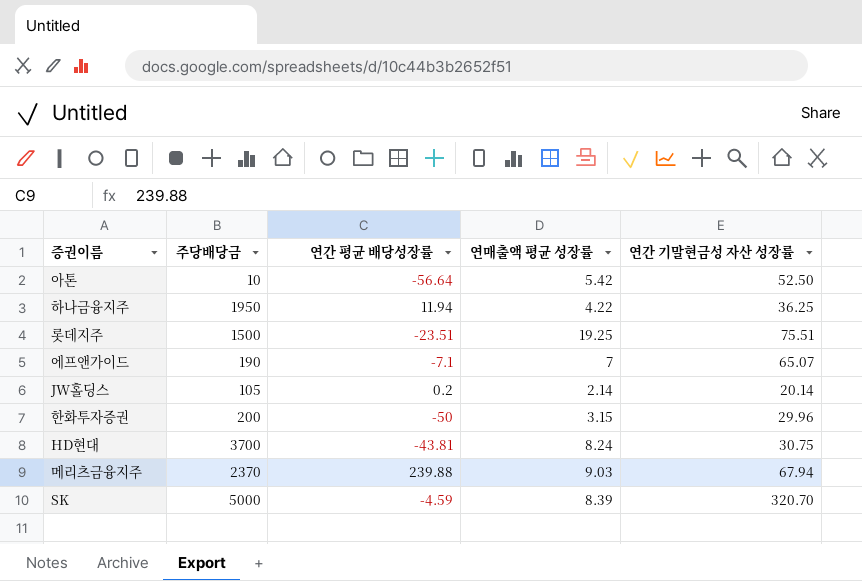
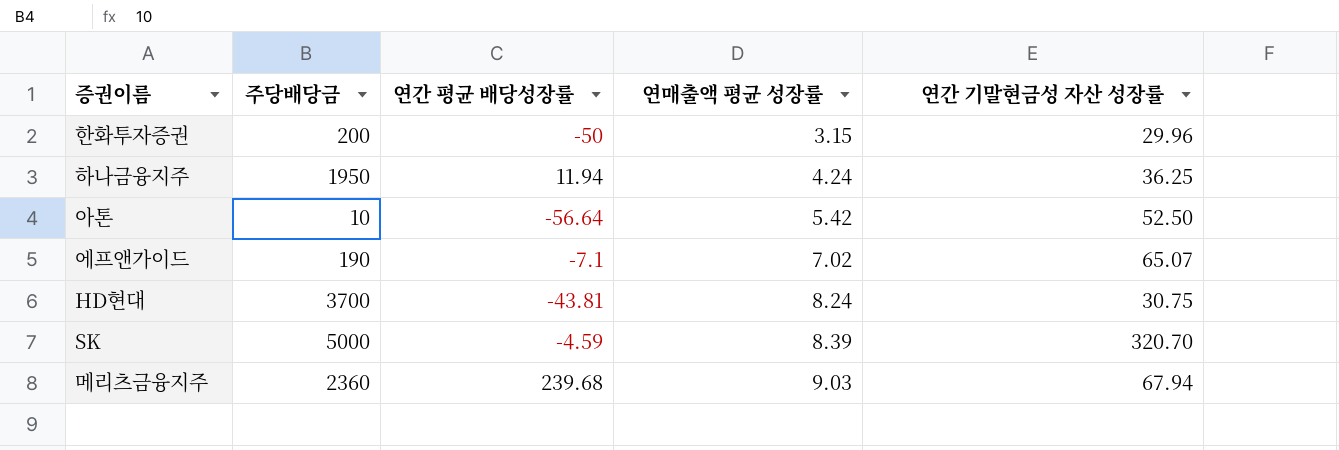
row order: none -> 연매출액 평균 성장률 ascending
row 롯데지주: 1500 | -23.51 | 19.25 | 75.51 -> none
row JW홀딩스: 105 | 0.2 | 2.14 | 20.14 -> none
하나금융지주 | 연매출액 평균 성장률: 4.22 -> 4.24
에프앤가이드 | 연매출액 평균 성장률: 7 -> 7.02
메리츠금융지주 | 주당배당금: 2370 -> 2360
메리츠금융지주 | 연간 평균 배당성장률: 239.88 -> 239.68

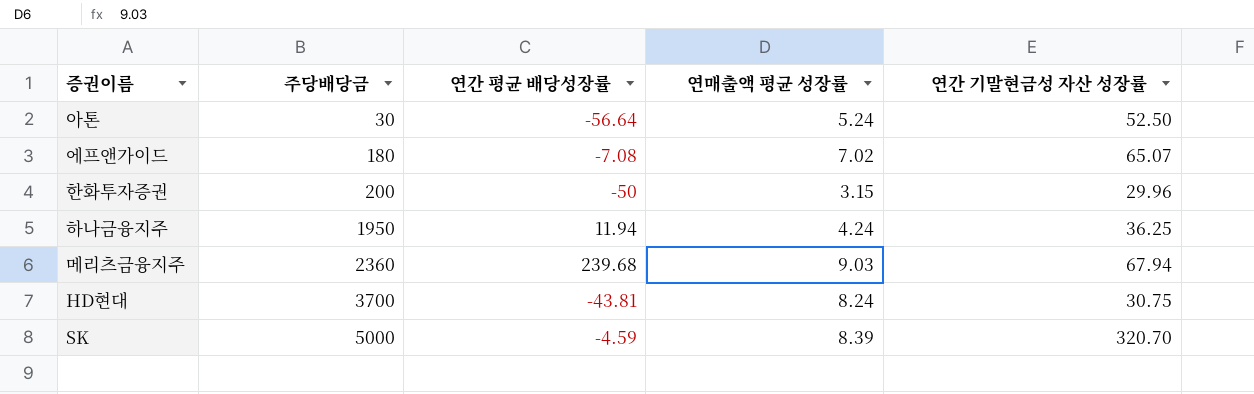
row order: 연매출액 평균 성장률 ascending -> 주당배당금 ascending
아톤 | 주당배당금: 10 -> 30
아톤 | 연매출액 평균 성장률: 5.42 -> 5.24
에프앤가이드 | 주당배당금: 190 -> 180
에프앤가이드 | 연간 평균 배당성장률: -7.1 -> -7.08

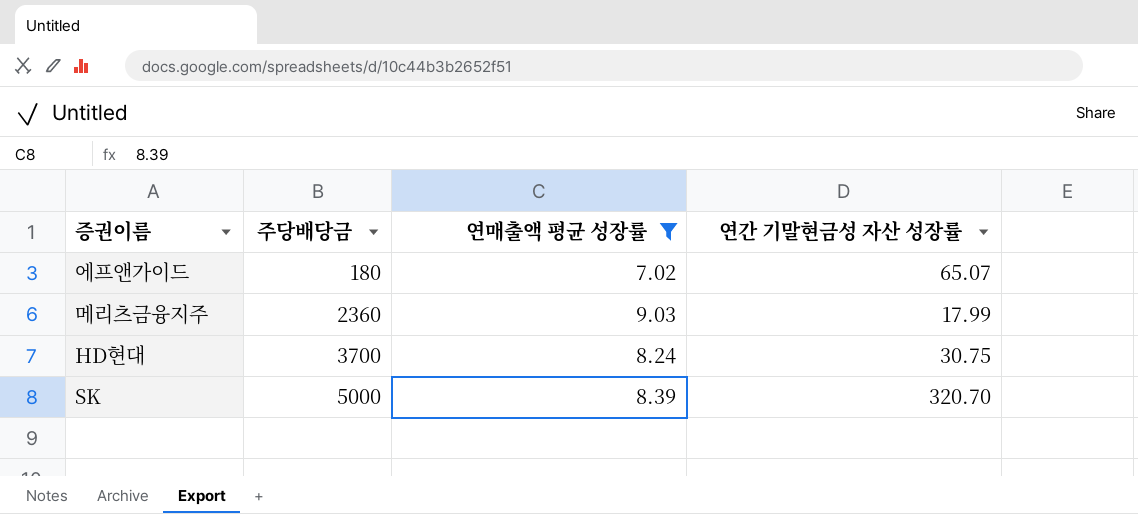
filter: none -> 연매출액 평균 성장률 >= 7.02
column 연간 평균 배당성장률 | position: 3 -> none
메리츠금융지주 | 연간 기말현금성 자산 성장률: 67.94 -> 17.99

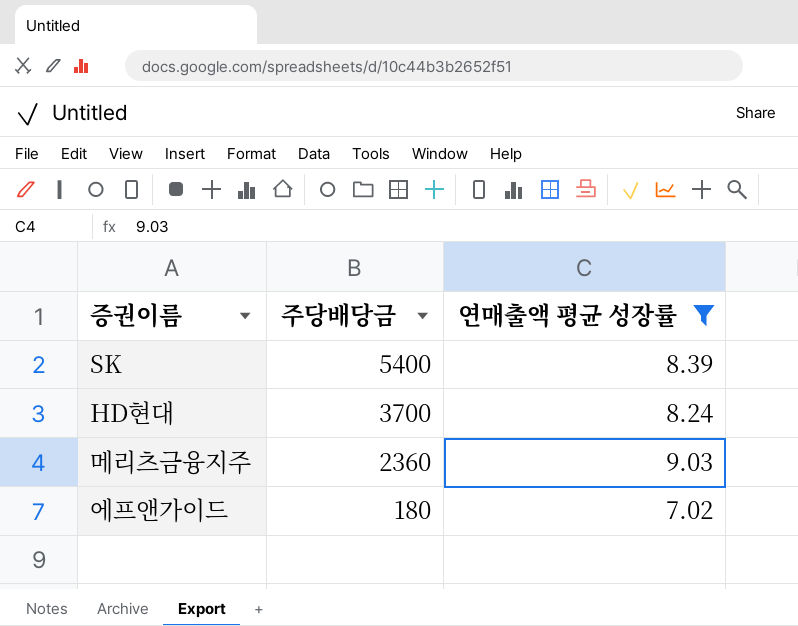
row order: 주당배당금 ascending -> 주당배당금 descending
column 연간 기말현금성 자산 성장률 | position: 4 -> none
SK | 주당배당금: 5000 -> 5400

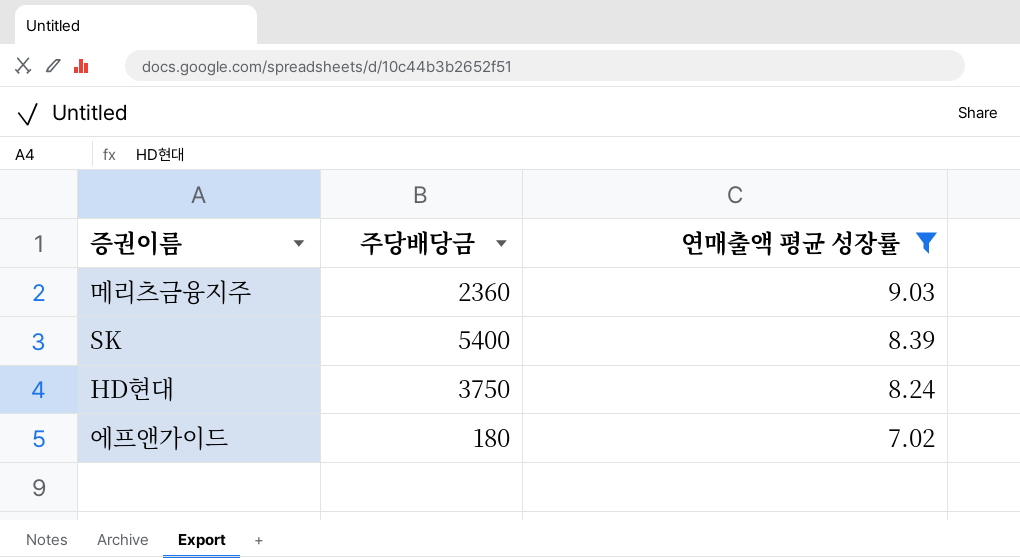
row order: 주당배당금 descending -> 연매출액 평균 성장률 descending
HD현대 | 주당배당금: 3700 -> 3750

